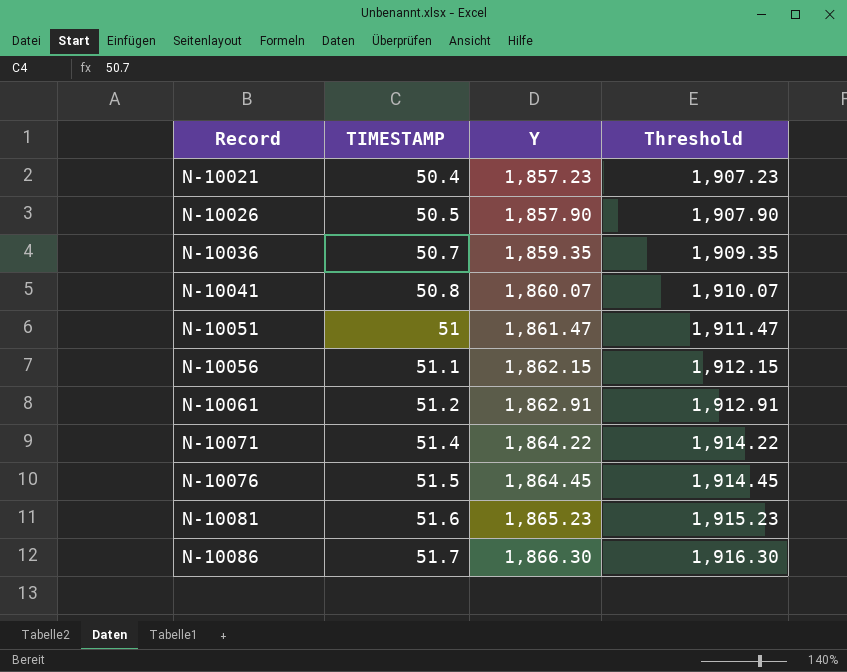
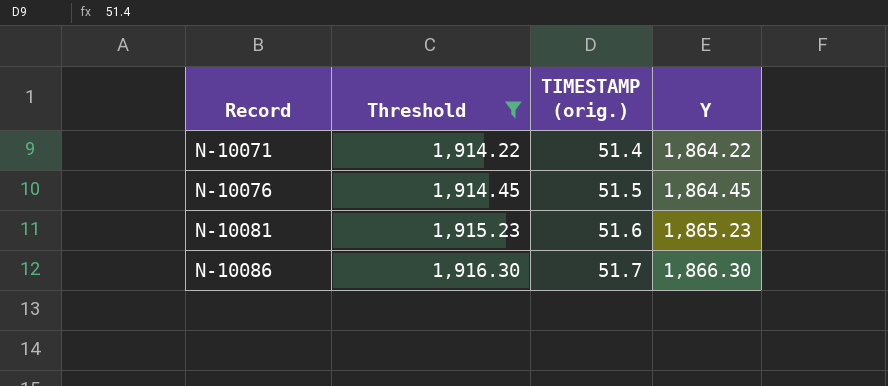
filter: none -> Threshold >= 1,914.22
column Threshold | position: 4 -> 2
column name: TIMESTAMP -> TIMESTAMP (orig.)

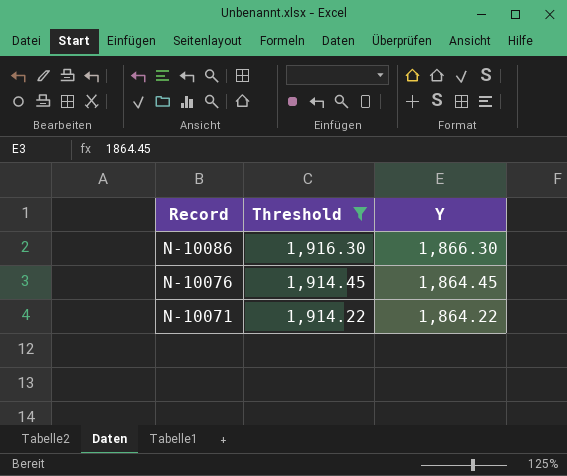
row order: Record ascending -> Record descending
column TIMESTAMP (orig.) | position: 3 -> none
row N-10081: 1,915.23 | 51.6 | 1,865.23 -> none

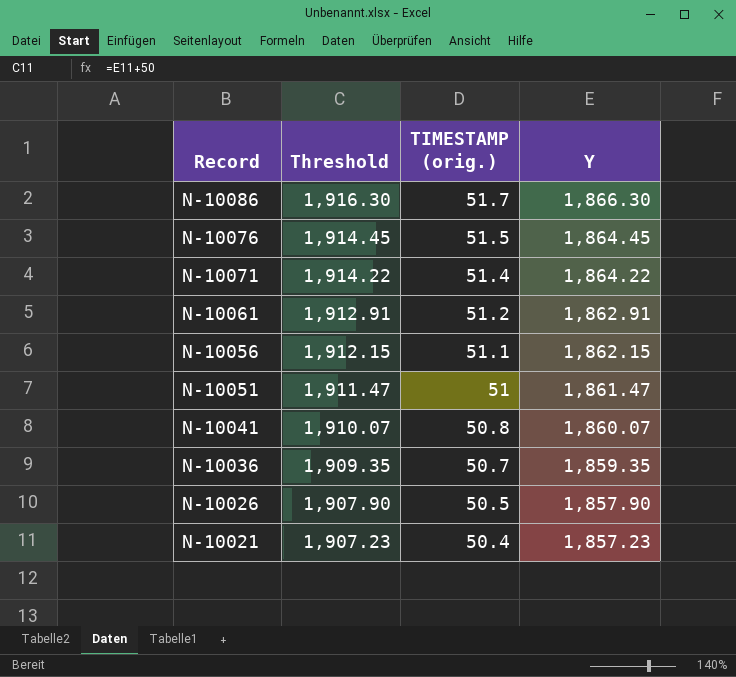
filter: Threshold >= 1,914.22 -> none
column TIMESTAMP (orig.) | position: none -> 3

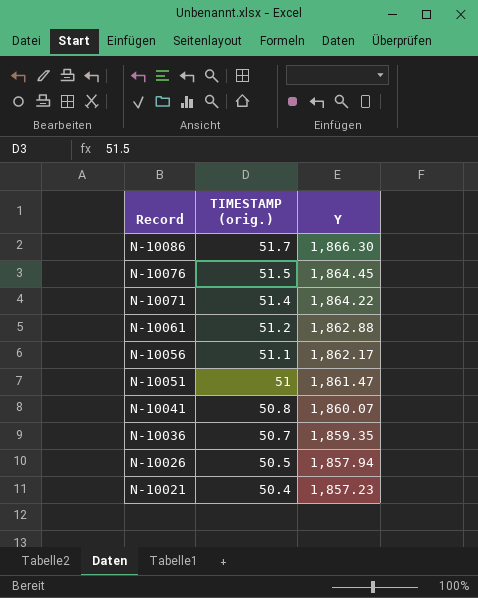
column Threshold | formula: [Y] + 50 -> none
N-10061 | Y: 1,862.91 -> 1,862.88
N-10056 | Y: 1,862.15 -> 1,862.17
N-10026 | Y: 1,857.90 -> 1,857.94

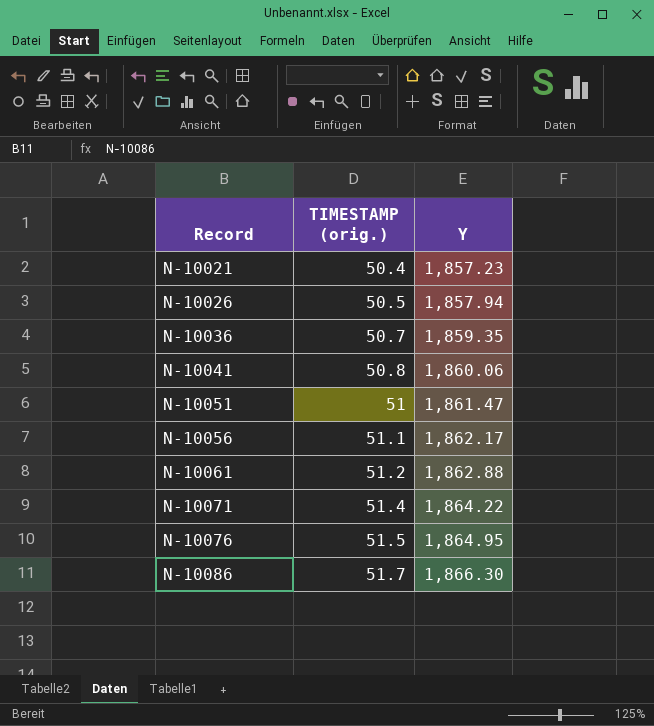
row order: Record descending -> Record ascending
N-10041 | Y: 1,860.07 -> 1,860.06
N-10076 | Y: 1,864.45 -> 1,864.95

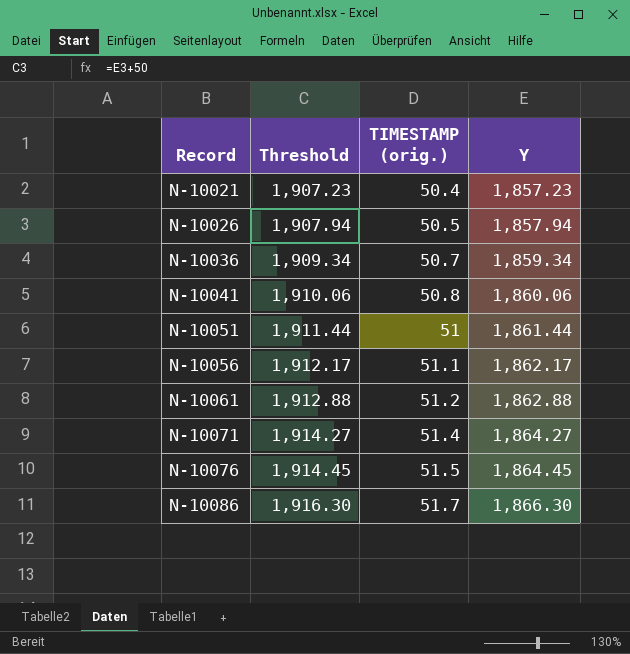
column Threshold | formula: none -> [Y] + 50
N-10036 | Y: 1,859.35 -> 1,859.34
N-10051 | Y: 1,861.47 -> 1,861.44
N-10071 | Y: 1,864.22 -> 1,864.27
N-10076 | Y: 1,864.95 -> 1,864.45

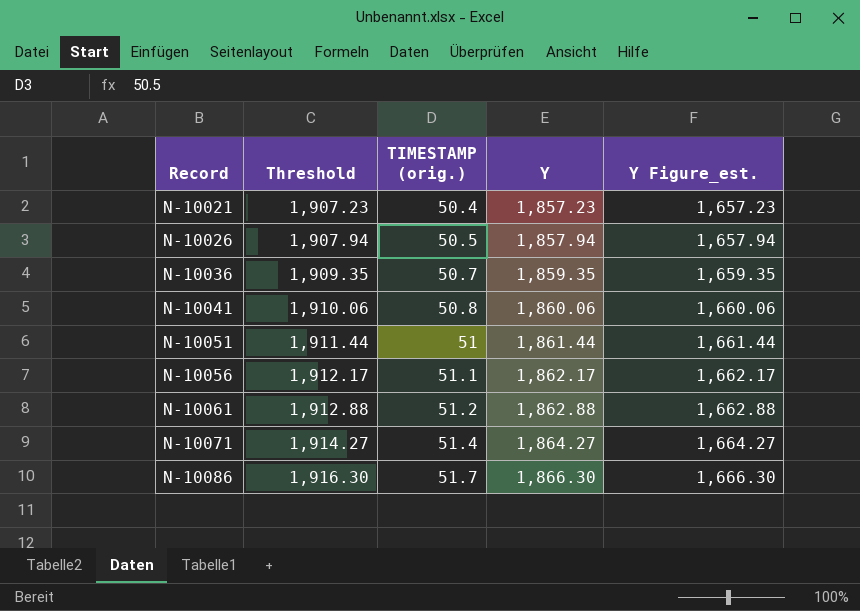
column Y Figure_est. | formula: none -> [Y] - 200
row N-10076: 1,914.45 | 51.5 | 1,864.45 -> none
N-10036 | Threshold: 1,909.34 -> 1,909.35
N-10036 | Y: 1,859.34 -> 1,859.35

